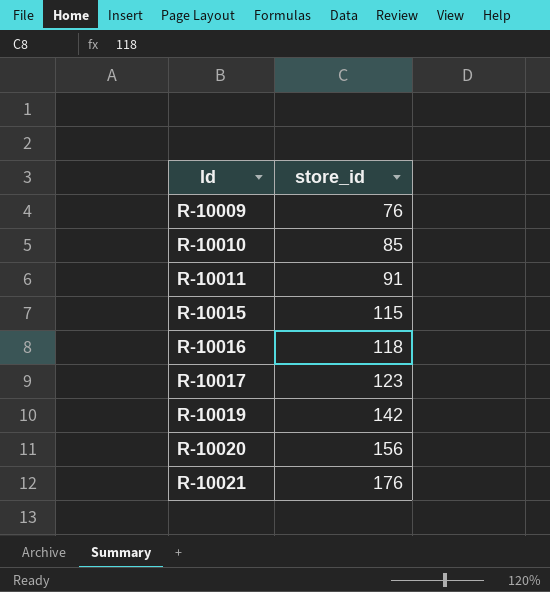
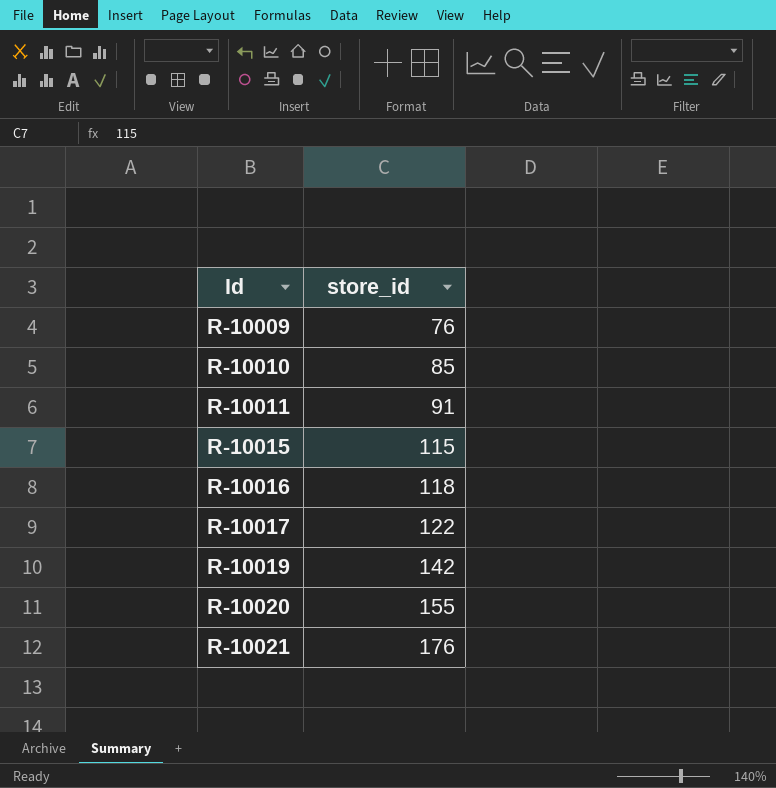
R-10017 | store_id: 123 -> 122
R-10020 | store_id: 156 -> 155

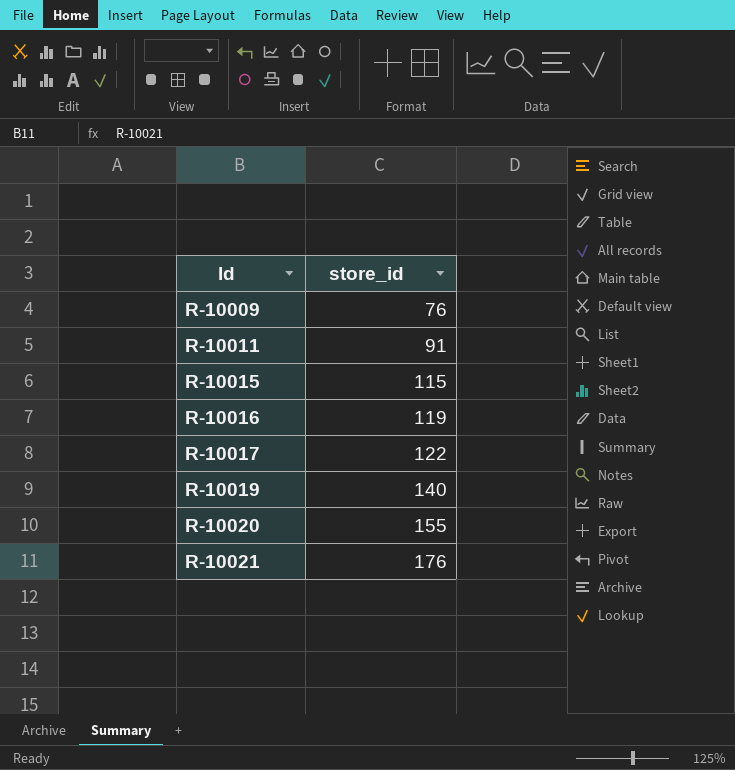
row R-10010: 85 -> none
R-10016 | store_id: 118 -> 119
R-10019 | store_id: 142 -> 140

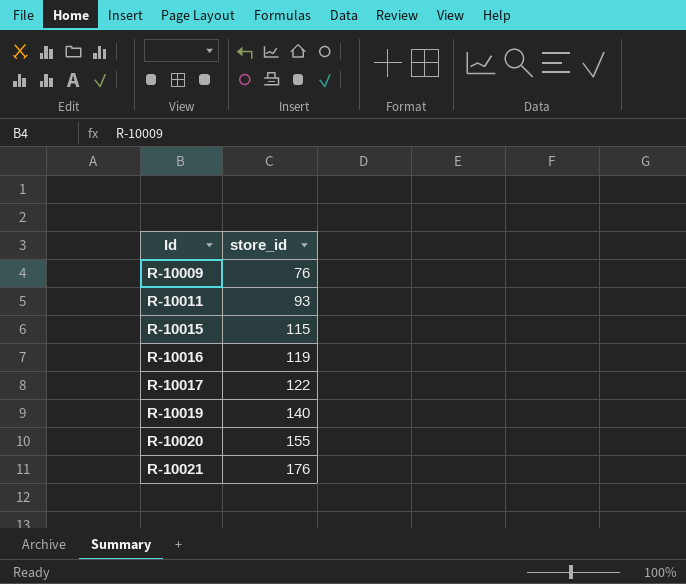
R-10011 | store_id: 91 -> 93

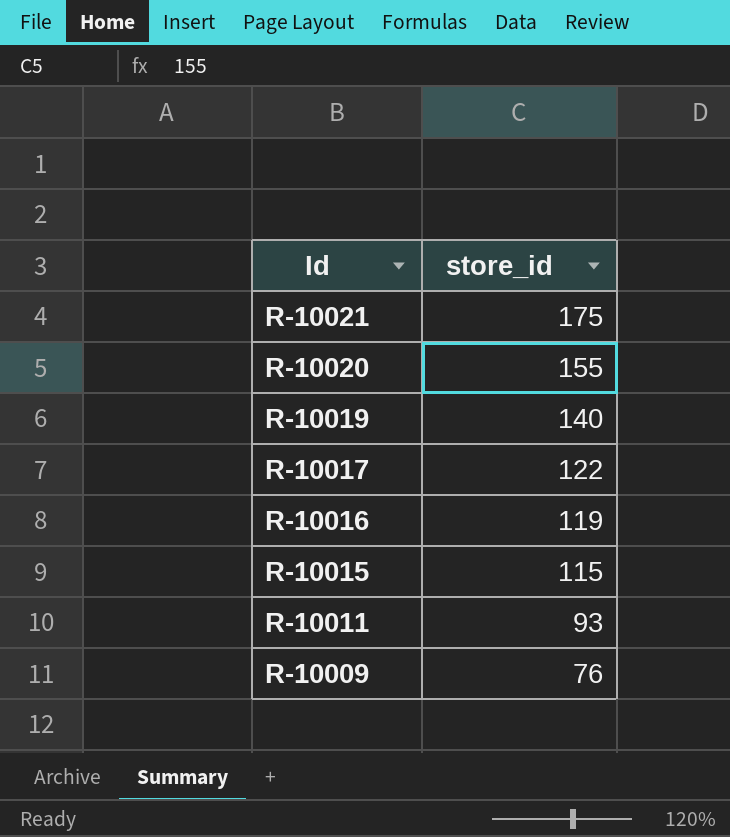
row order: Id ascending -> Id descending
R-10021 | store_id: 176 -> 175

